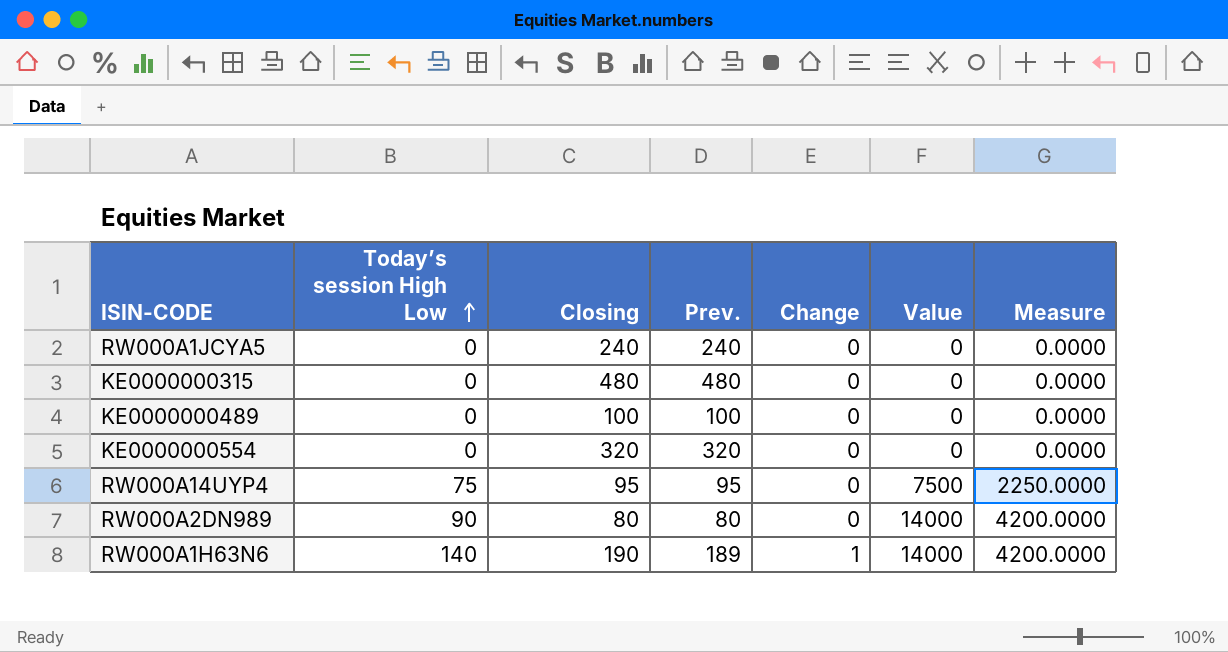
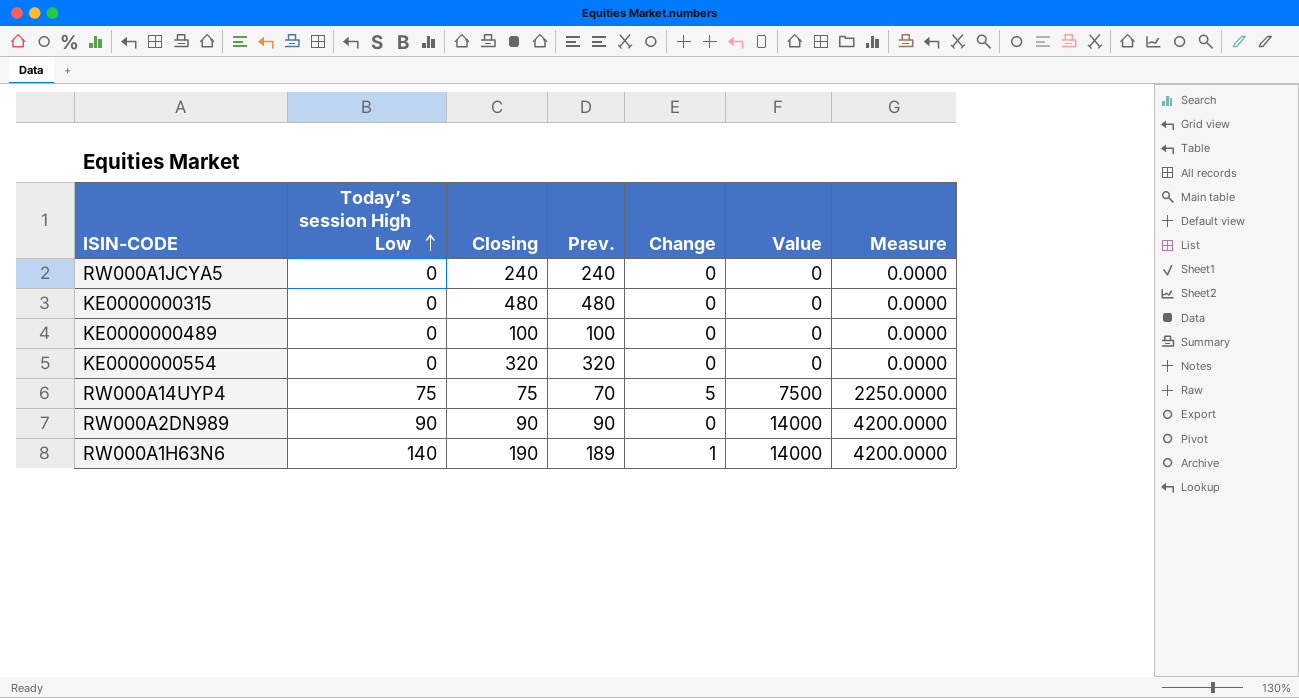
RW000A14UYP4 | Closing: 95 -> 75
RW000A14UYP4 | Prev.: 95 -> 70
RW000A14UYP4 | Change: 0 -> 5
RW000A2DN989 | Closing: 80 -> 90
RW000A2DN989 | Prev.: 80 -> 90

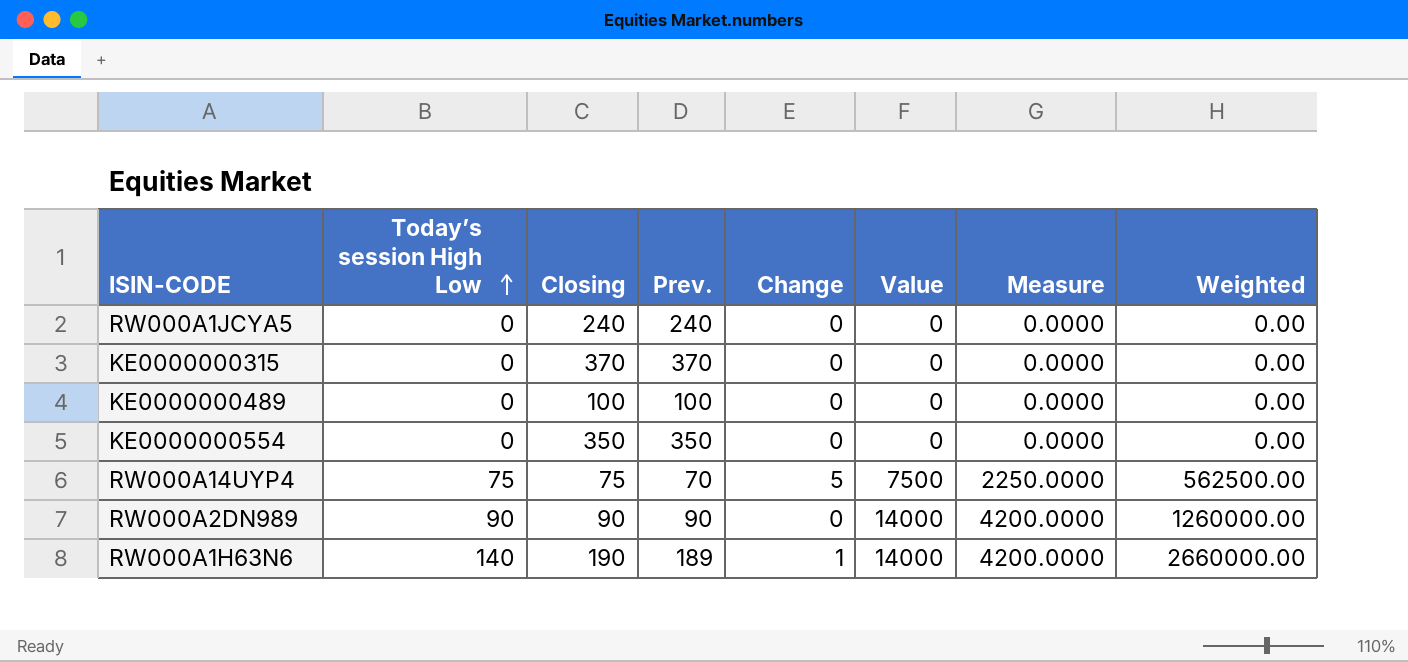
column Weighted | formula: none -> [Closing] * [Value]
KE0000000315 | Closing: 480 -> 370
KE0000000315 | Prev.: 480 -> 370
KE0000000554 | Closing: 320 -> 350
KE0000000554 | Prev.: 320 -> 350

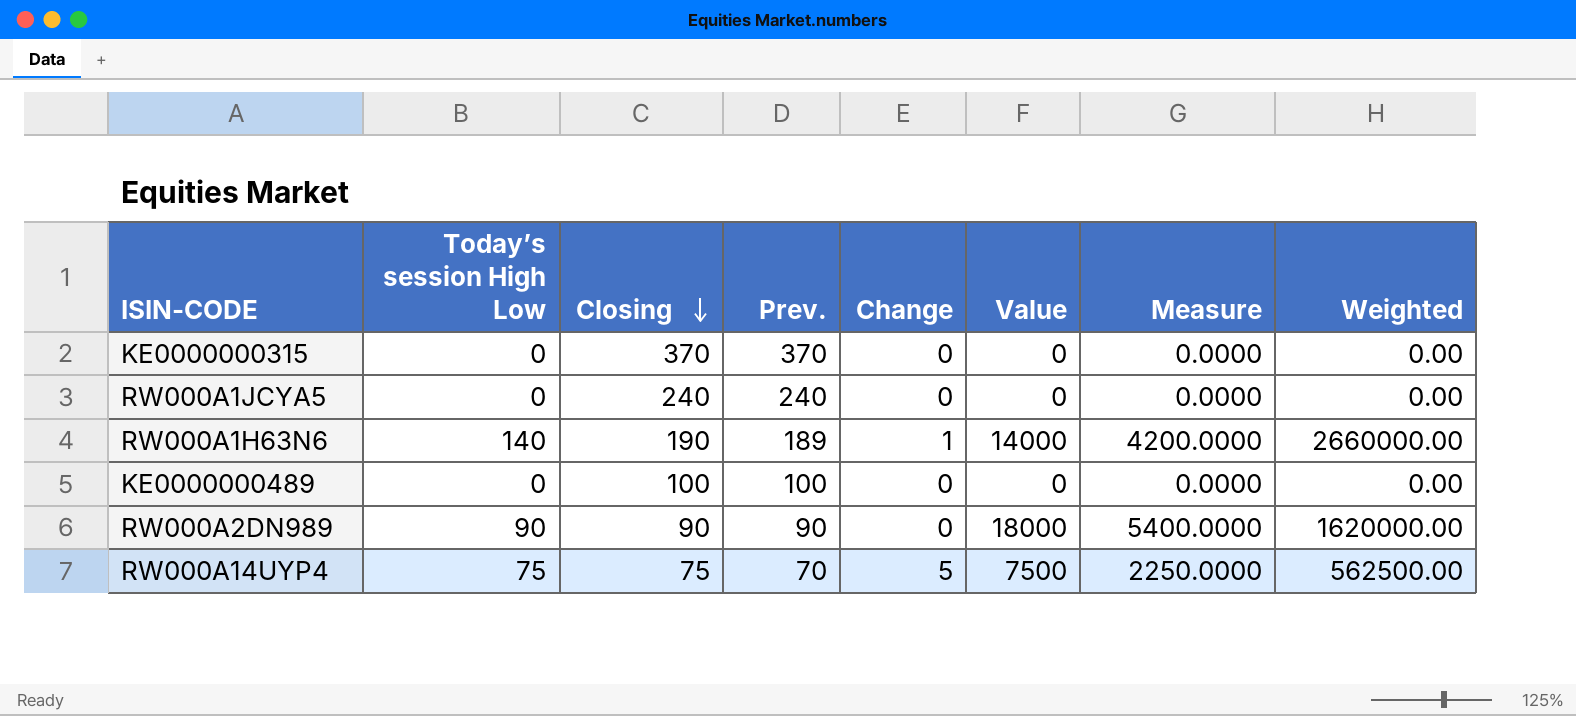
row order: Today’s session High Low ascending -> Closing descending
row KE0000000554: 0 | 350 | 350 | 0 | 0 | 0.0000 | 0.00 -> none
RW000A2DN989 | Value: 14000 -> 18000
RW000A2DN989 | Measure: 4200.0000 -> 5400.0000
RW000A2DN989 | Weighted: 1260000.00 -> 1620000.00

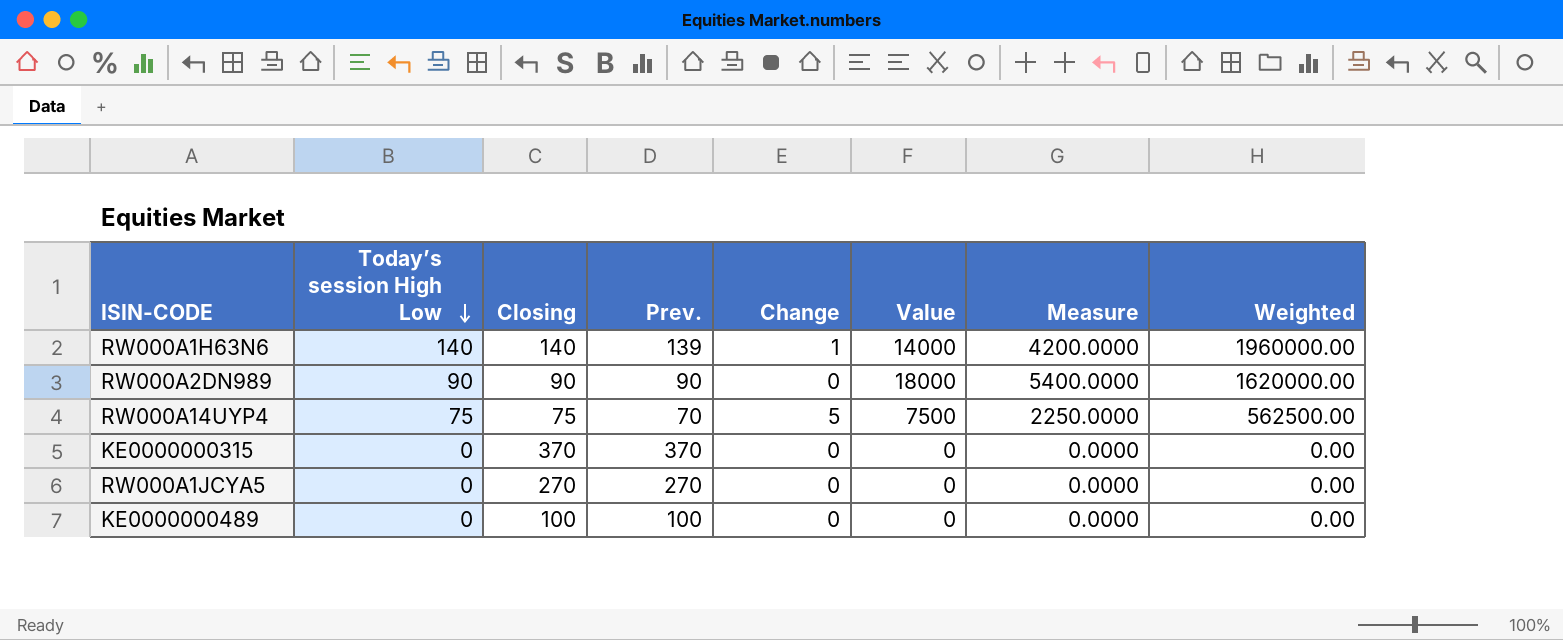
row order: Closing descending -> Today’s session High Low descending
RW000A1H63N6 | Closing: 190 -> 140
RW000A1H63N6 | Prev.: 189 -> 139
RW000A1H63N6 | Weighted: 2660000.00 -> 1960000.00
RW000A1JCYA5 | Closing: 240 -> 270
RW000A1JCYA5 | Prev.: 240 -> 270

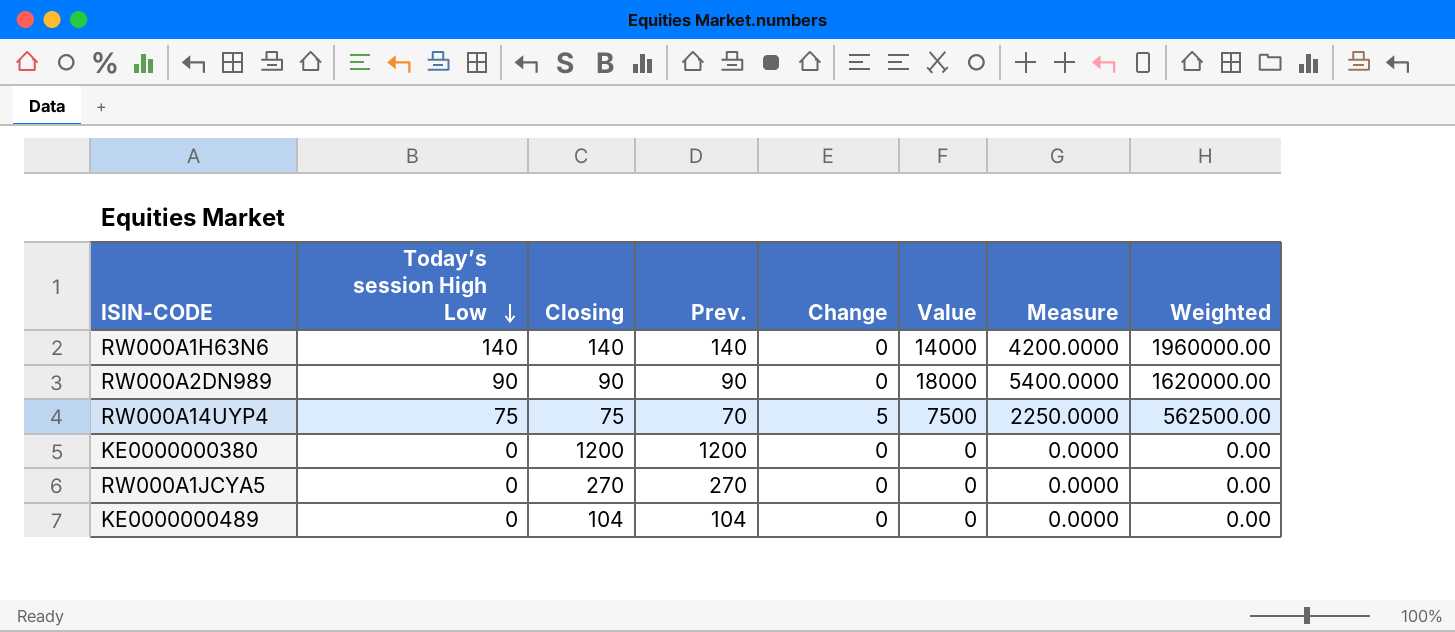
row KE0000000315: 0 | 370 | 370 | 0 | 0 | 0.0000 | 0.00 -> none
RW000A1H63N6 | Prev.: 139 -> 140
RW000A1H63N6 | Change: 1 -> 0
row KE0000000380: none -> 0 | 1200 | 1200 | 0 | 0 | 0.0000 | 0.00
KE0000000489 | Closing: 100 -> 104
KE0000000489 | Prev.: 100 -> 104

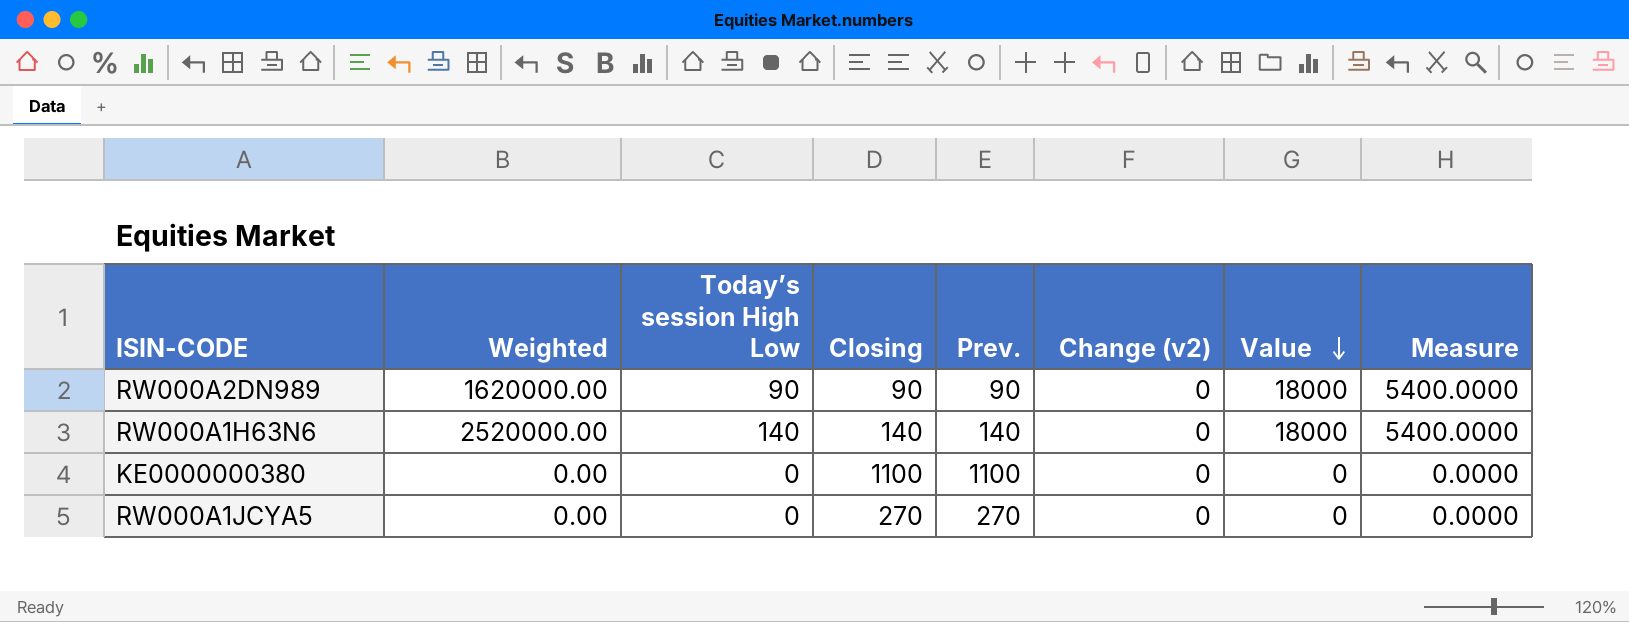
row order: Today’s session High Low descending -> Value descending
column Weighted | position: 8 -> 2
column name: Change -> Change (v2)
row RW000A14UYP4: 75 | 75 | 70 | 5 | 7500 | 2250.0000 | 562500.00 -> none
row KE0000000489: 0 | 104 | 104 | 0 | 0 | 0.0000 | 0.00 -> none
RW000A1H63N6 | Weighted: 1960000.00 -> 2520000.00
RW000A1H63N6 | Value: 14000 -> 18000
RW000A1H63N6 | Measure: 4200.0000 -> 5400.0000
KE0000000380 | Closing: 1200 -> 1100
KE0000000380 | Prev.: 1200 -> 1100

